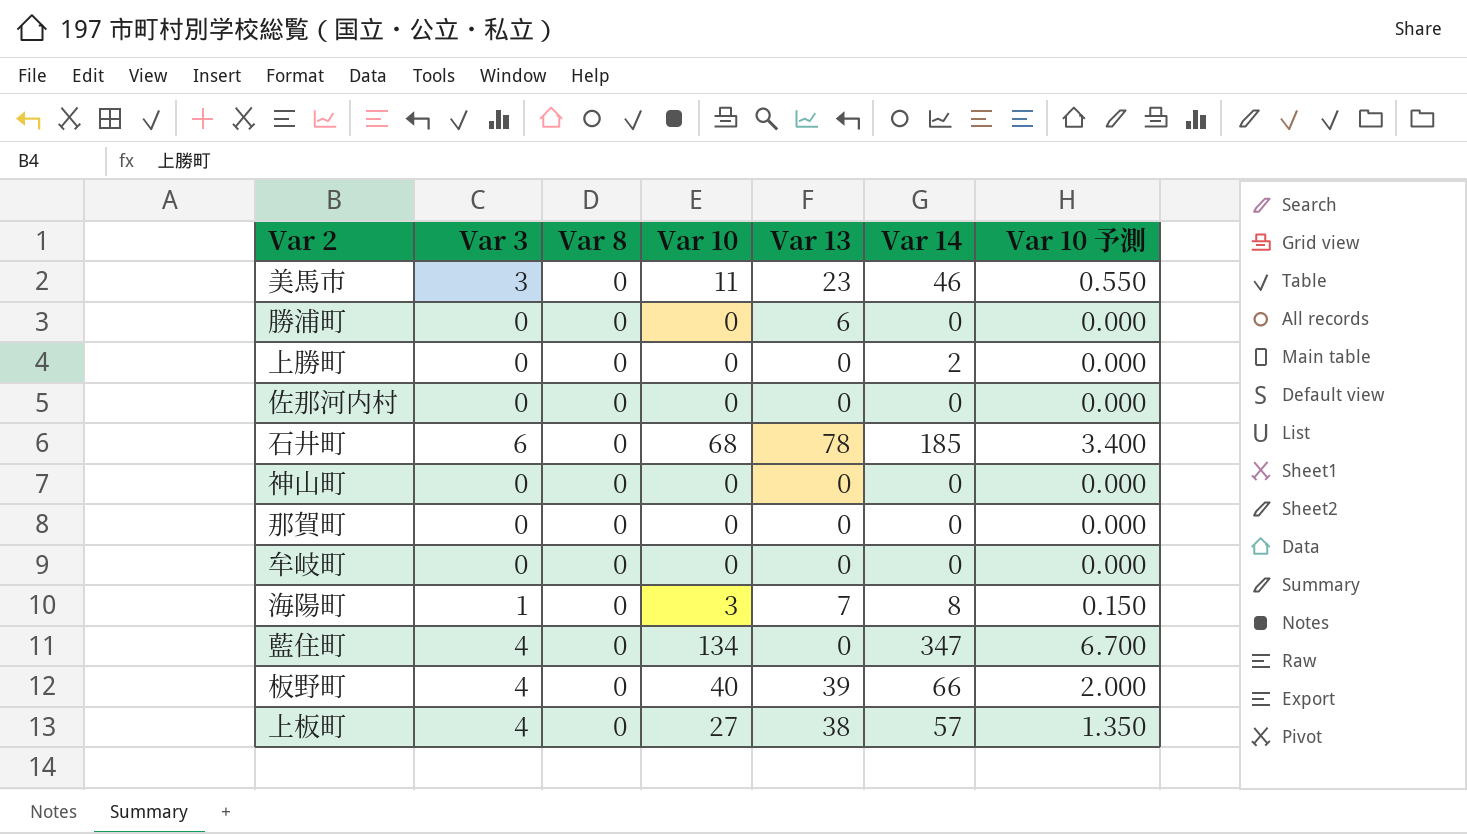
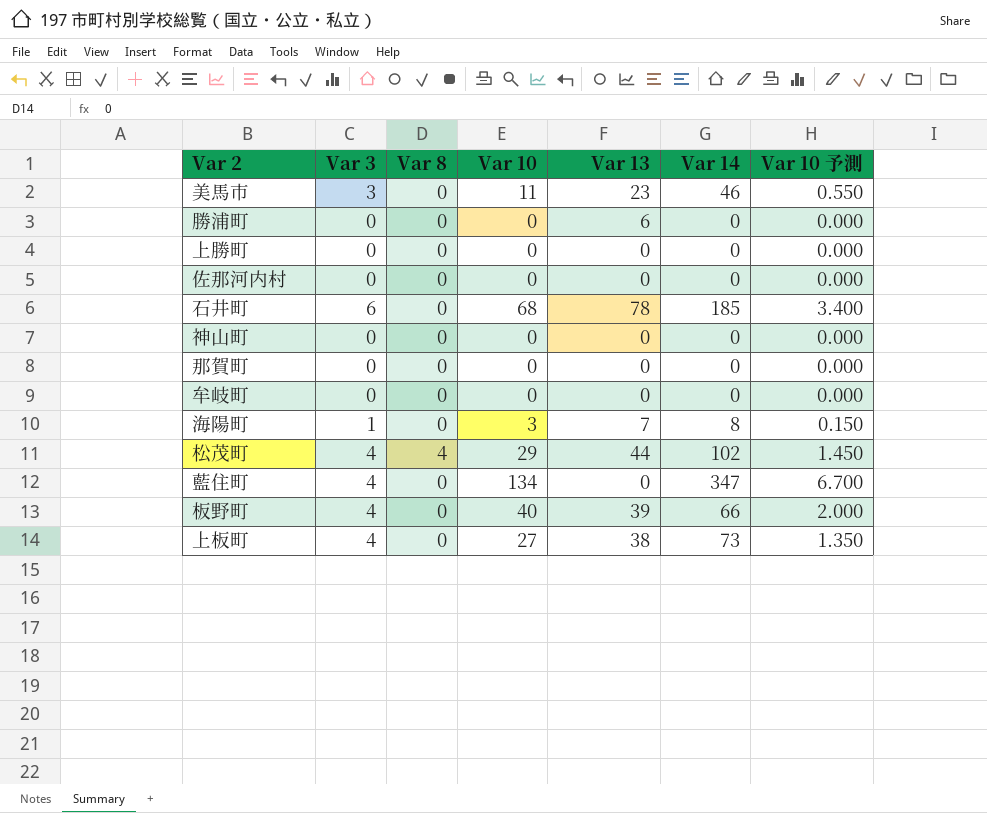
上勝町 | Var 14: 2 -> 0
row 松茂町: none -> 4 | 4 | 29 | 44 | 102 | 1.450
上板町 | Var 14: 57 -> 73

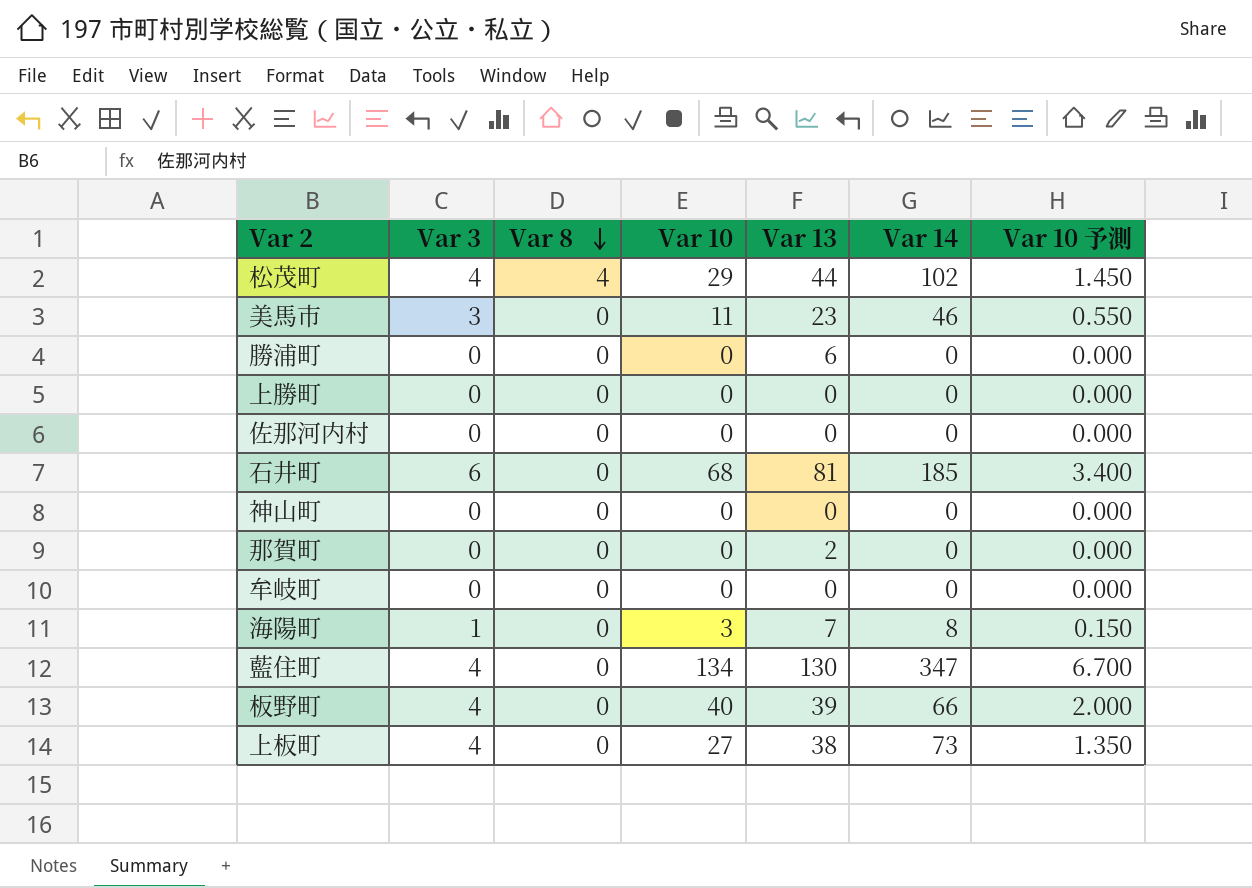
row order: none -> Var 8 descending
石井町 | Var 13: 78 -> 81
那賀町 | Var 13: 0 -> 2
藍住町 | Var 13: 0 -> 130

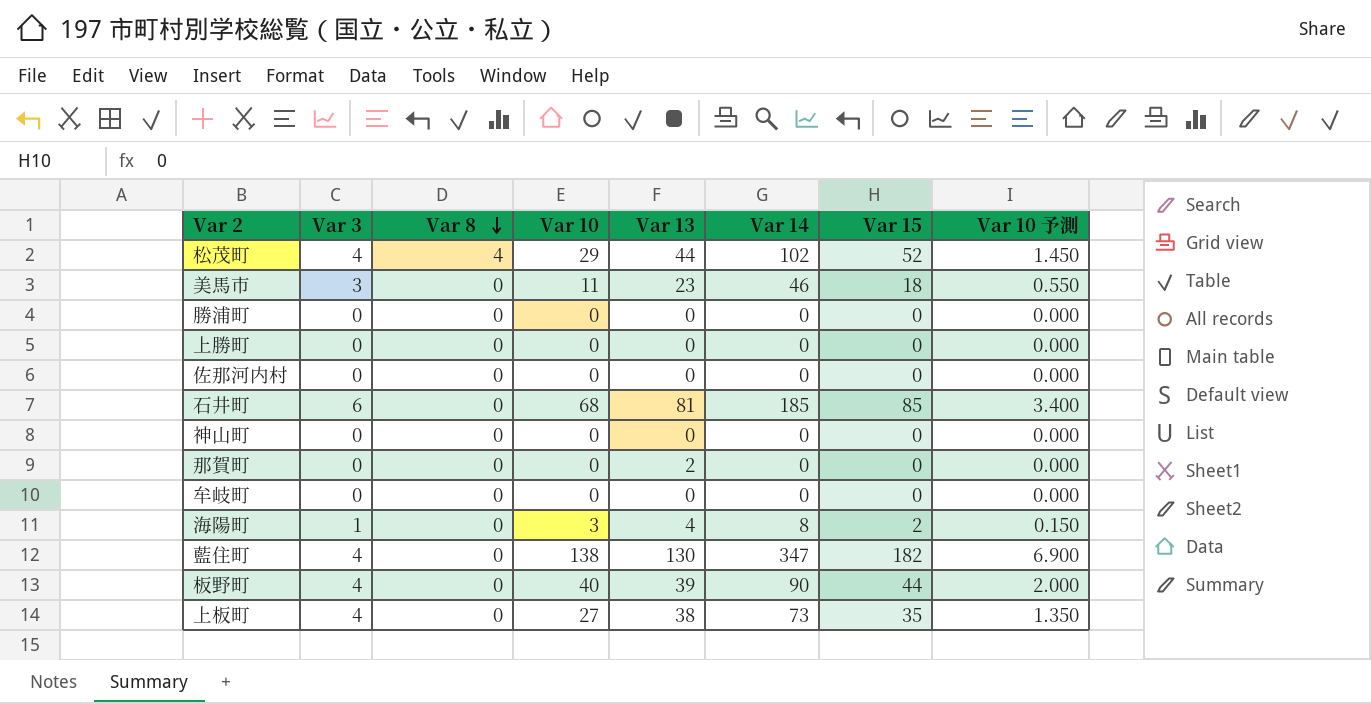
column Var 15 | position: none -> 7
勝浦町 | Var 13: 6 -> 0
海陽町 | Var 13: 7 -> 4
藍住町 | Var 10: 134 -> 138
藍住町 | Var 10 予測: 6.700 -> 6.900
板野町 | Var 14: 66 -> 90

